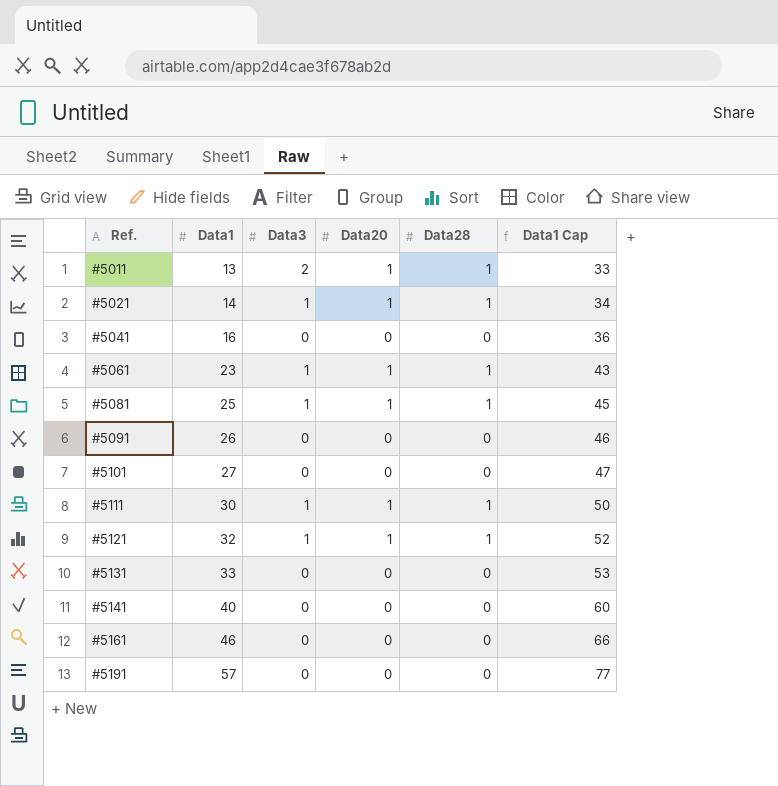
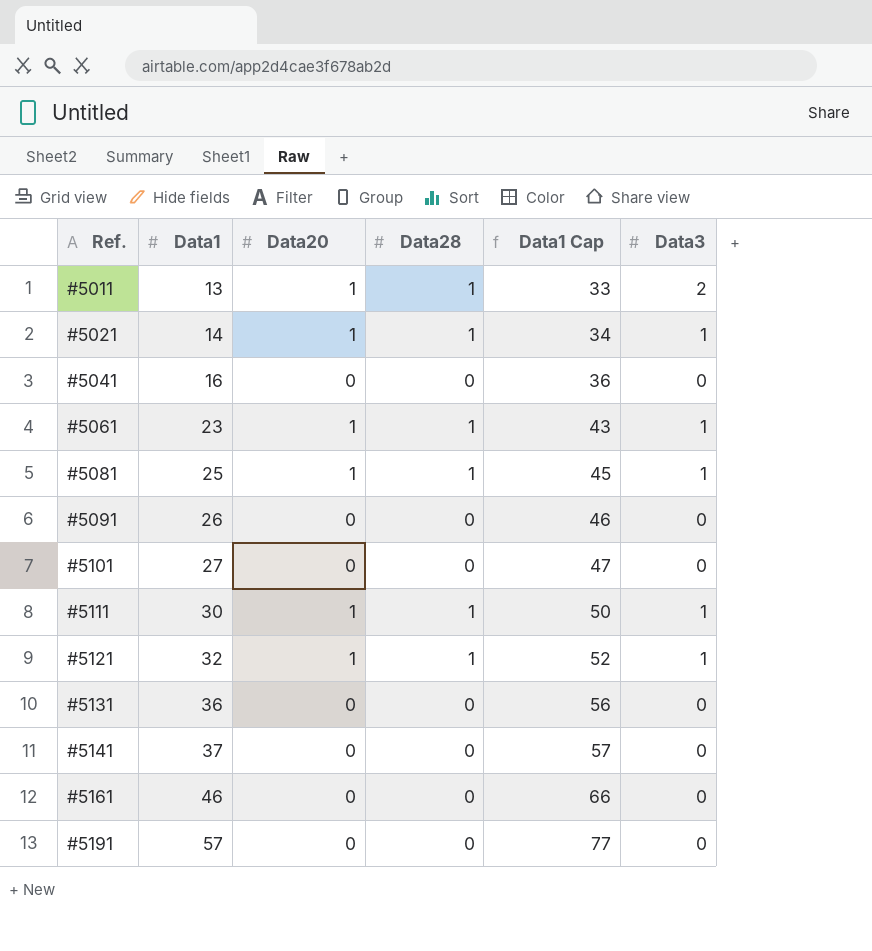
column Data3 | position: 3 -> 6
#5131 | Data1: 33 -> 36
#5131 | Data1 Cap: 53 -> 56
#5141 | Data1: 40 -> 37
#5141 | Data1 Cap: 60 -> 57

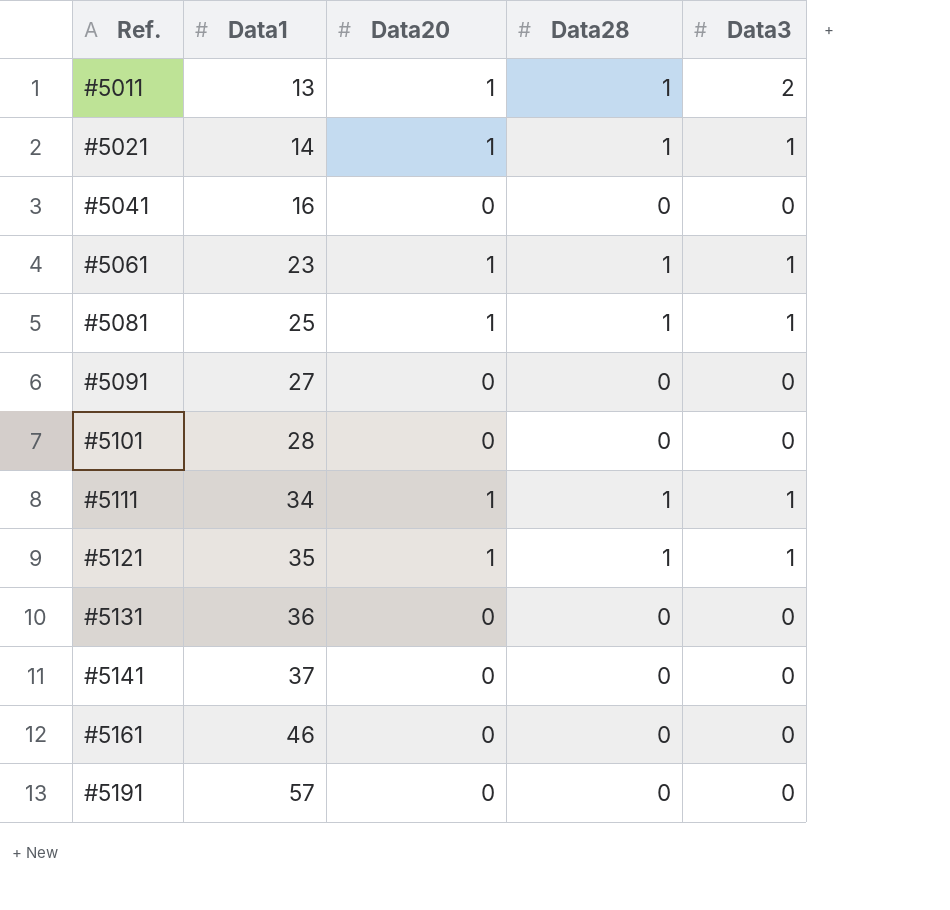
column Data1 Cap | formula: [Data1] + 20 -> none
#5091 | Data1: 26 -> 27
#5101 | Data1: 27 -> 28
#5111 | Data1: 30 -> 34
#5121 | Data1: 32 -> 35

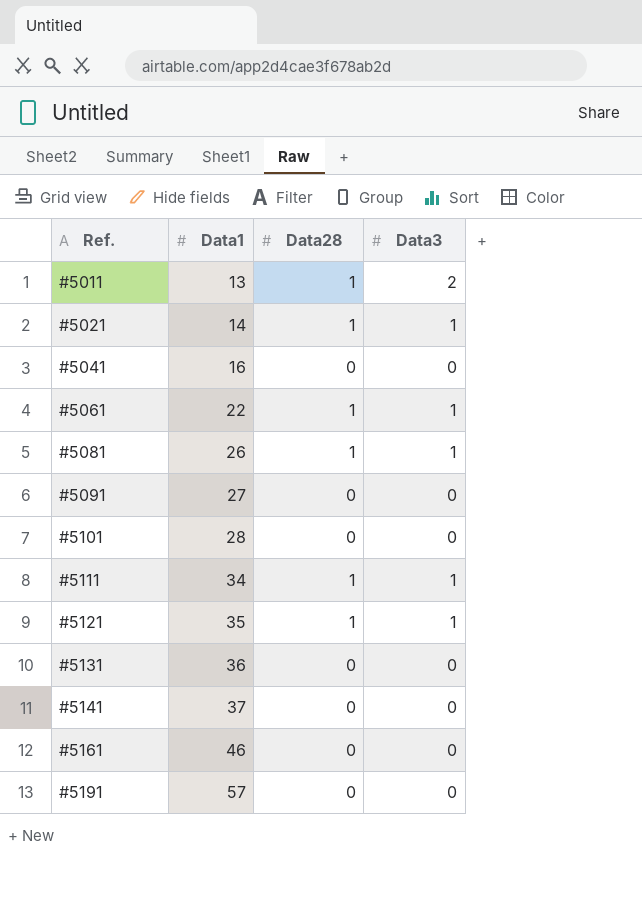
column Data20 | position: 3 -> none
#5061 | Data1: 23 -> 22
#5081 | Data1: 25 -> 26

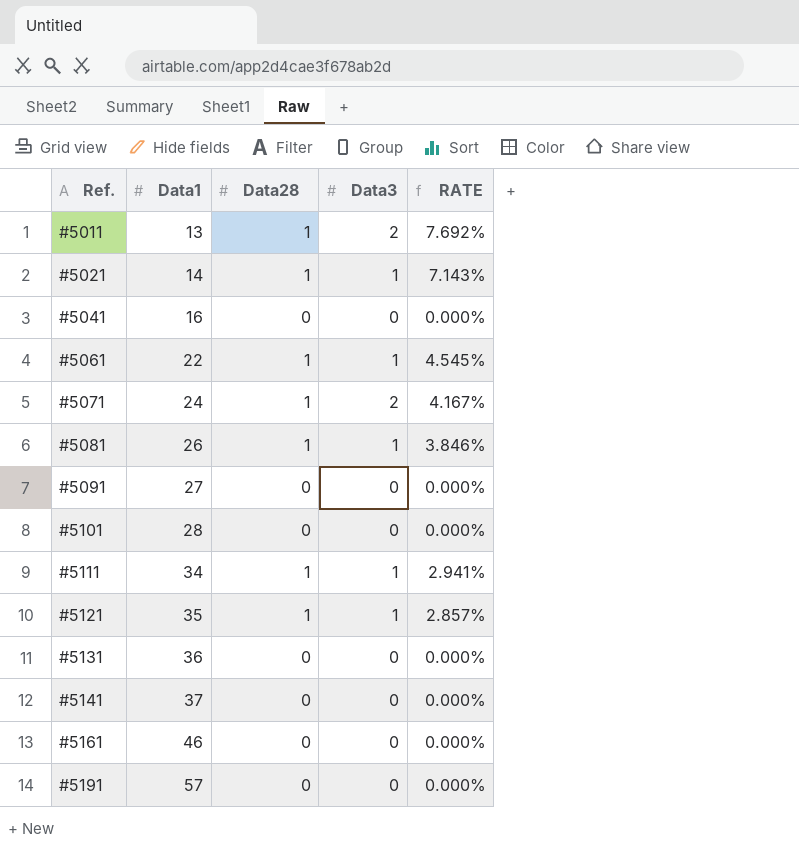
column RATE | formula: none -> [Data28] / [Data1]
row #5071: none -> 24 | 1 | 2 | 4.167%

